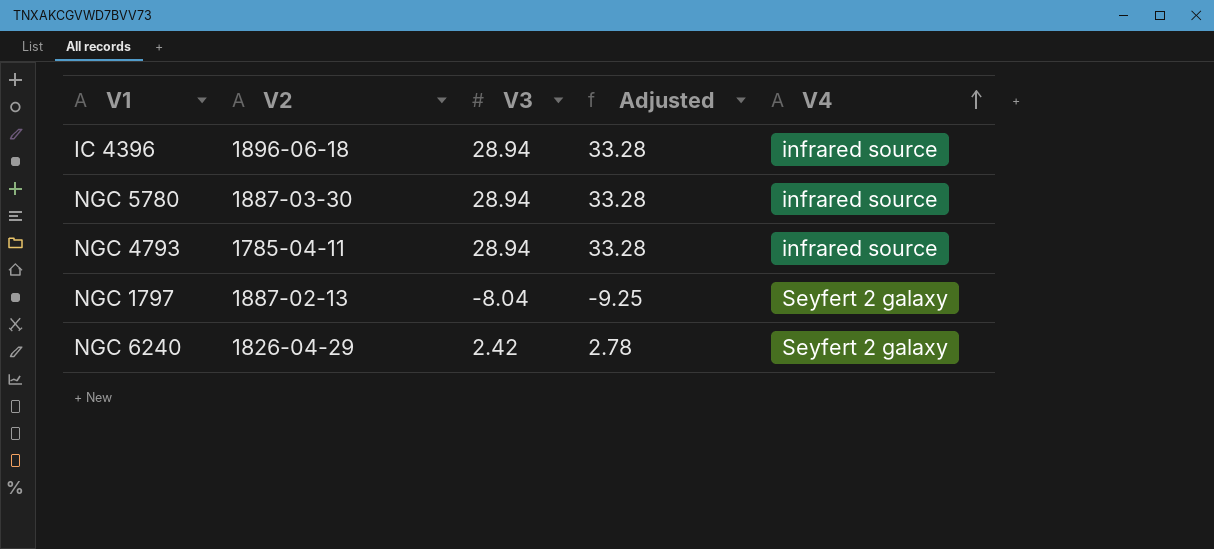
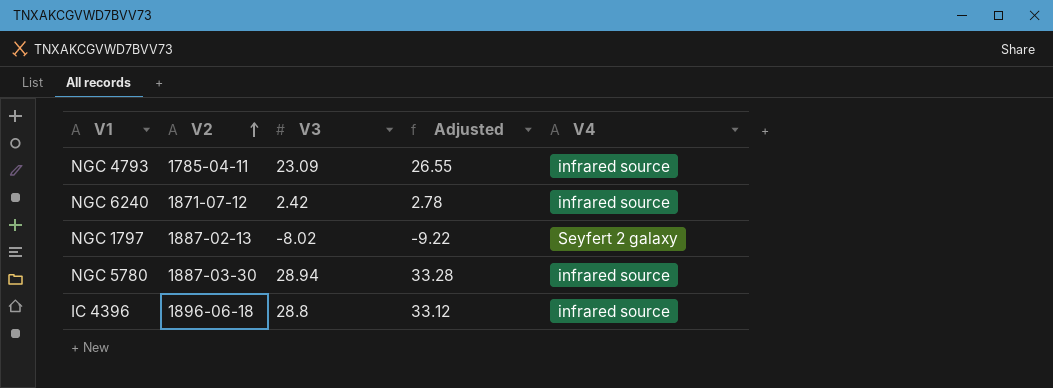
row order: V4 ascending -> V2 ascending
NGC 4793 | V3: 28.94 -> 23.09
NGC 4793 | Adjusted: 33.28 -> 26.55
NGC 6240 | V2: 1826-04-29 -> 1871-07-12
NGC 6240 | V4: Seyfert 2 galaxy -> infrared source
NGC 1797 | V3: -8.04 -> -8.02
NGC 1797 | Adjusted: -9.25 -> -9.22
IC 4396 | V3: 28.94 -> 28.8
IC 4396 | Adjusted: 33.28 -> 33.12

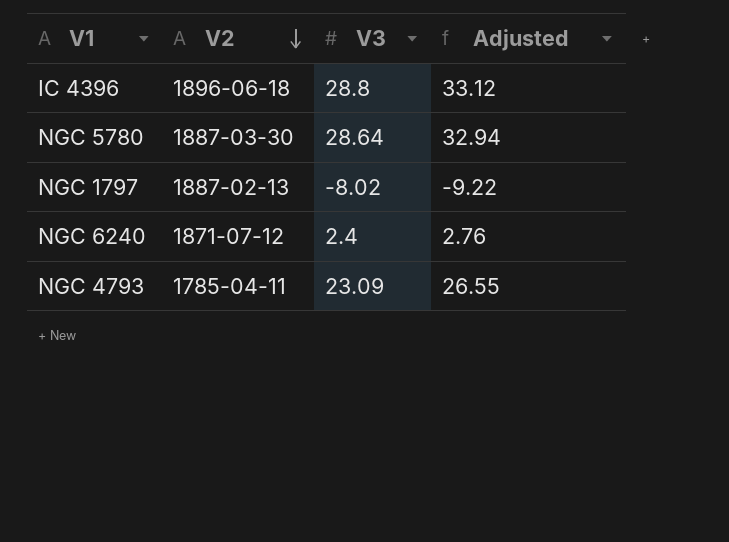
row order: V2 ascending -> V2 descending
column V4 | position: 5 -> none
NGC 5780 | V3: 28.94 -> 28.64
NGC 5780 | Adjusted: 33.28 -> 32.94
NGC 6240 | V3: 2.42 -> 2.4
NGC 6240 | Adjusted: 2.78 -> 2.76

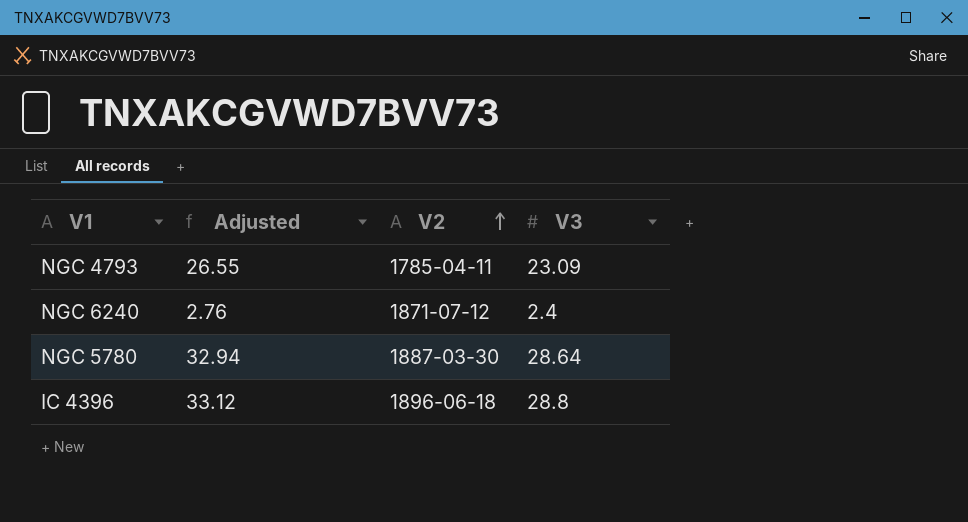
row order: V2 descending -> V2 ascending
column Adjusted | position: 4 -> 2
row NGC 1797: 1887-02-13 | -8.02 | -9.22 -> none

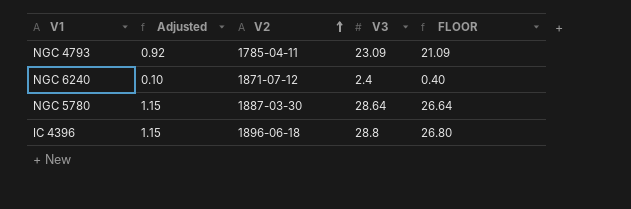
column Adjusted | formula: [V3] * 1.15 -> [V3] * 0.04
column FLOOR | formula: none -> [V3] - 2

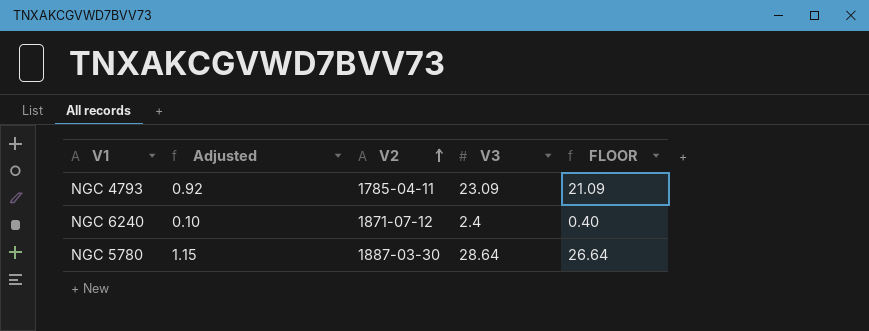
row IC 4396: 1.15 | 1896-06-18 | 28.8 | 26.80 -> none

